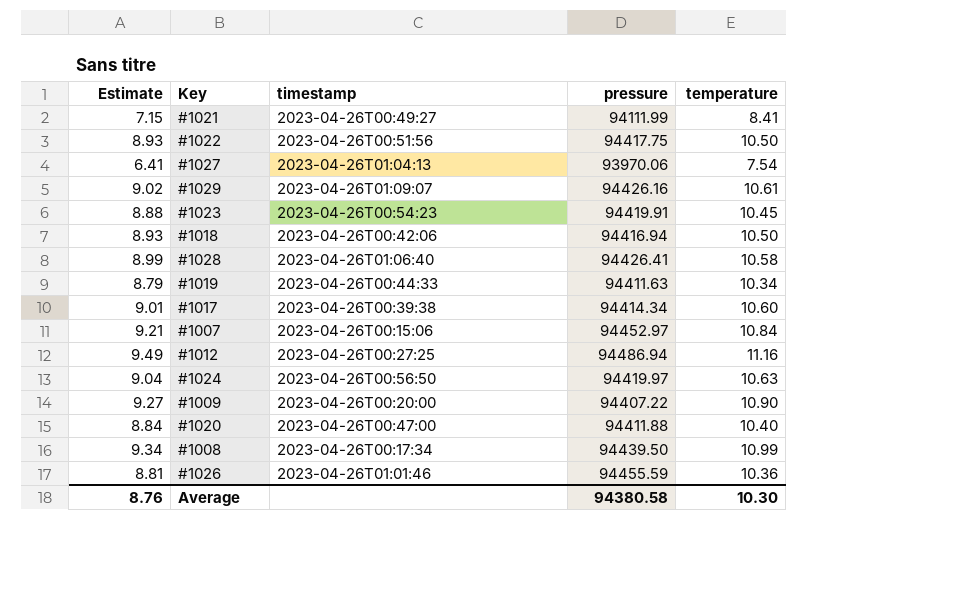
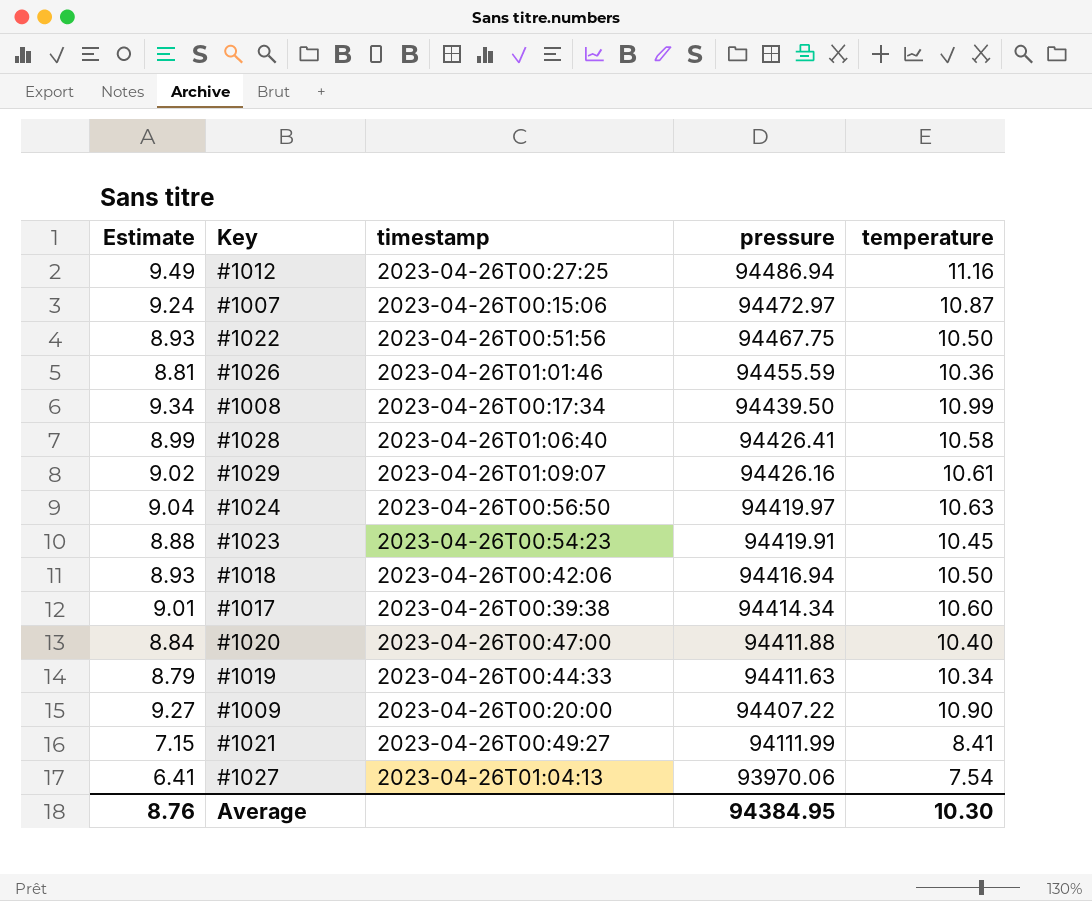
row order: none -> pressure descending
#1007 | Estimate: 9.21 -> 9.24
#1007 | pressure: 94452.97 -> 94472.97
#1007 | temperature: 10.84 -> 10.87
#1022 | pressure: 94417.75 -> 94467.75
Average | pressure: 94380.58 -> 94384.95

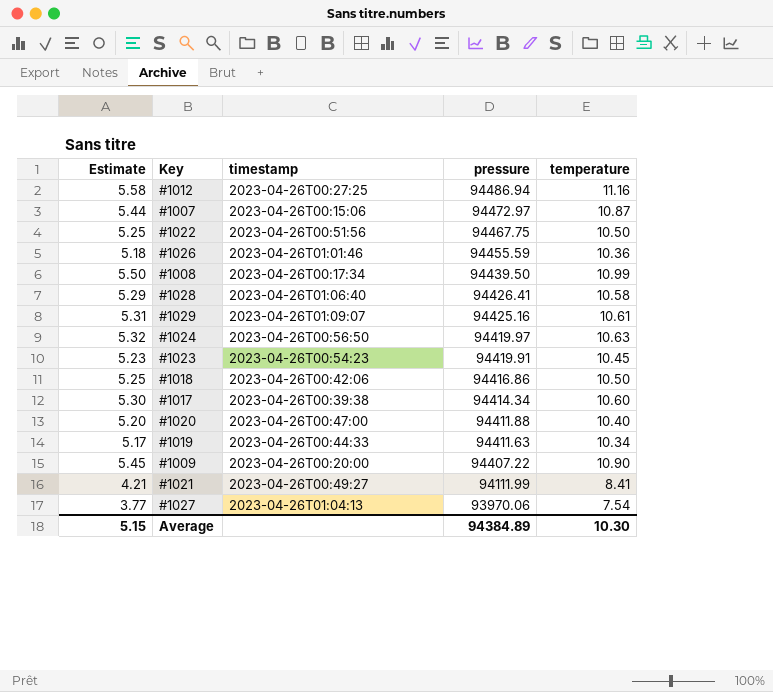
column Estimate | formula: [temperature] * 0.85 -> [temperature] * 0.5
#1029 | pressure: 94426.16 -> 94425.16
#1018 | pressure: 94416.94 -> 94416.86
Average | Estimate: 8.76 -> 5.15
Average | pressure: 94384.95 -> 94384.89

